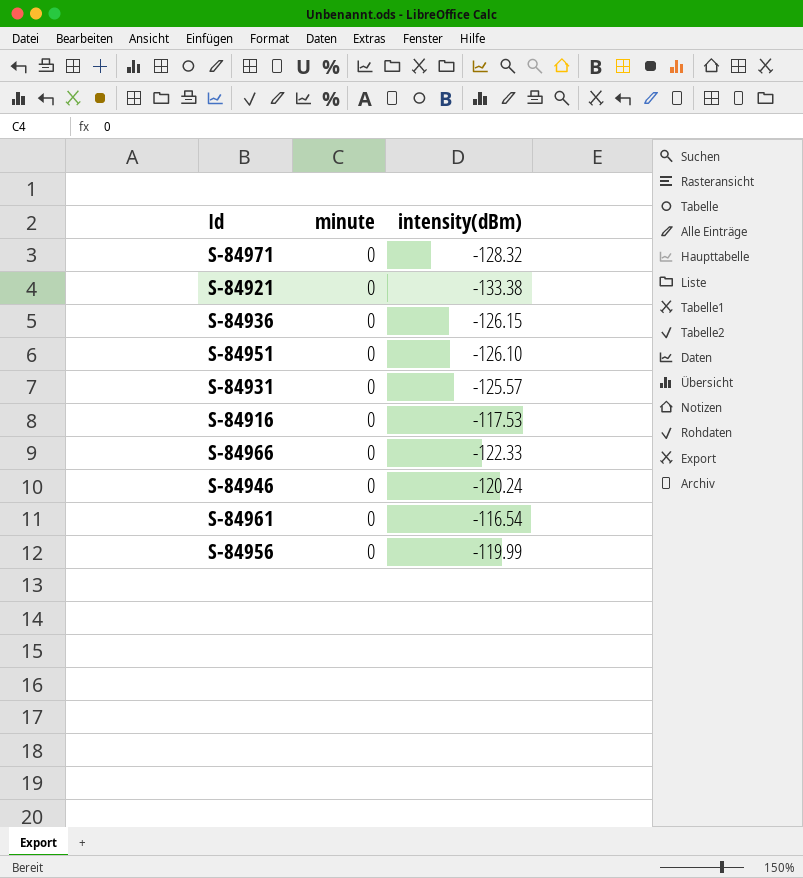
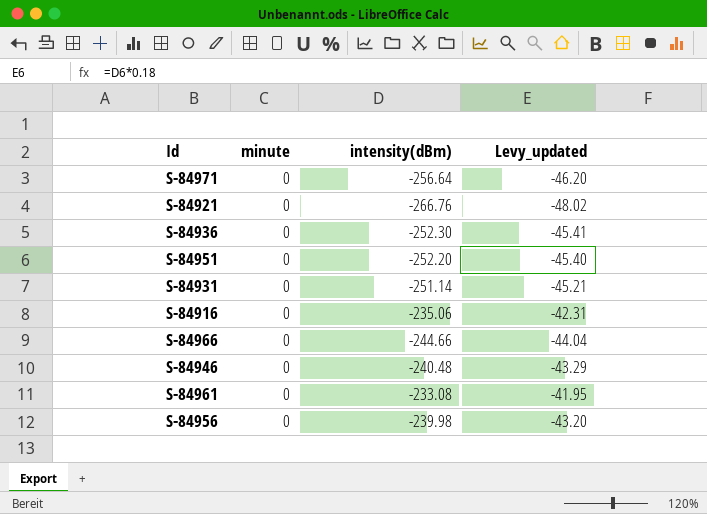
column Levy_updated | formula: none -> [intensity(dBm)] * 0.18
S-84971 | intensity(dBm): -128.32 -> -256.64
S-84921 | intensity(dBm): -133.38 -> -266.76
S-84936 | intensity(dBm): -126.15 -> -252.30
S-84951 | intensity(dBm): -126.10 -> -252.20
S-84931 | intensity(dBm): -125.57 -> -251.14
S-84916 | intensity(dBm): -117.53 -> -235.06
S-84966 | intensity(dBm): -122.33 -> -244.66
S-84946 | intensity(dBm): -120.24 -> -240.48
S-84961 | intensity(dBm): -116.54 -> -233.08
S-84956 | intensity(dBm): -119.99 -> -239.98

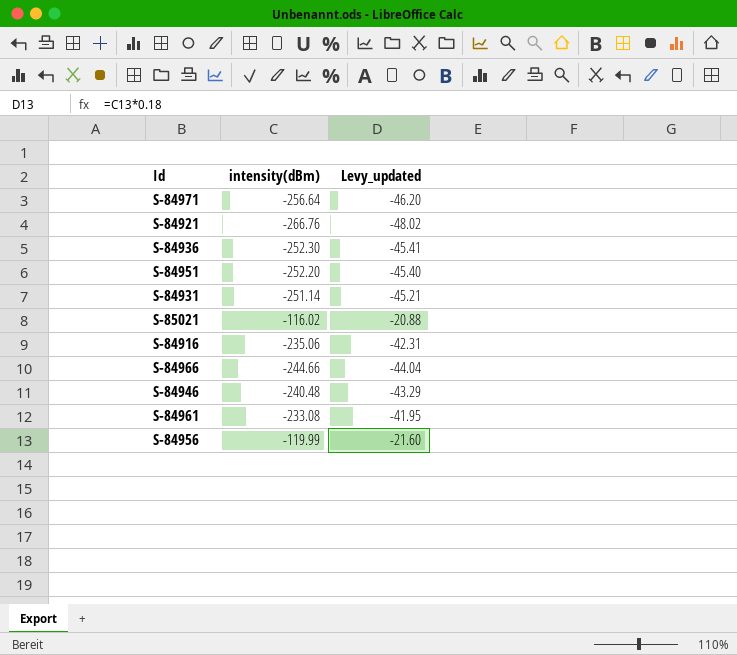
column minute | position: 2 -> none
row S-85021: none -> -116.02 | -20.88
S-84956 | intensity(dBm): -239.98 -> -119.99
S-84956 | Levy_updated: -43.20 -> -21.60

